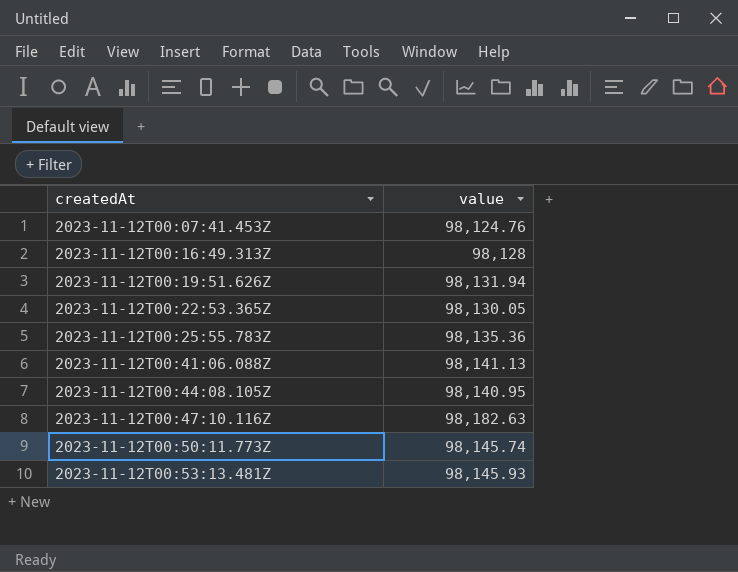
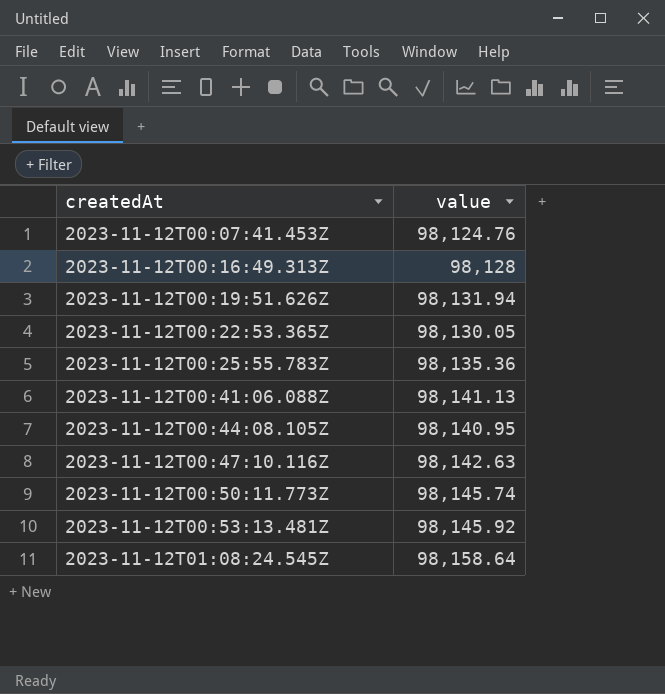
2023-11-12T00:47:10.116Z | value: 98,182.63 -> 98,142.63
2023-11-12T00:53:13.481Z | value: 98,145.93 -> 98,145.92
row 2023-11-12T01:08:24.545Z: none -> 98,158.64

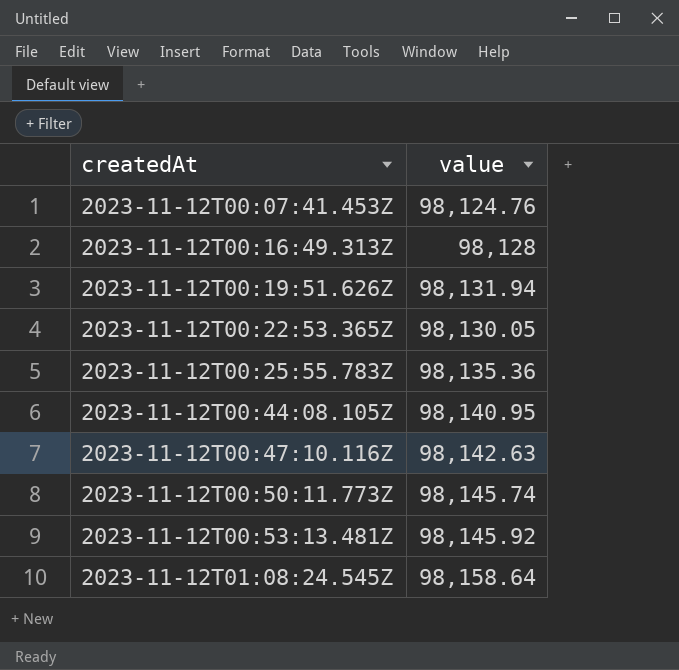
row 2023-11-12T00:41:06.088Z: 98,141.13 -> none

